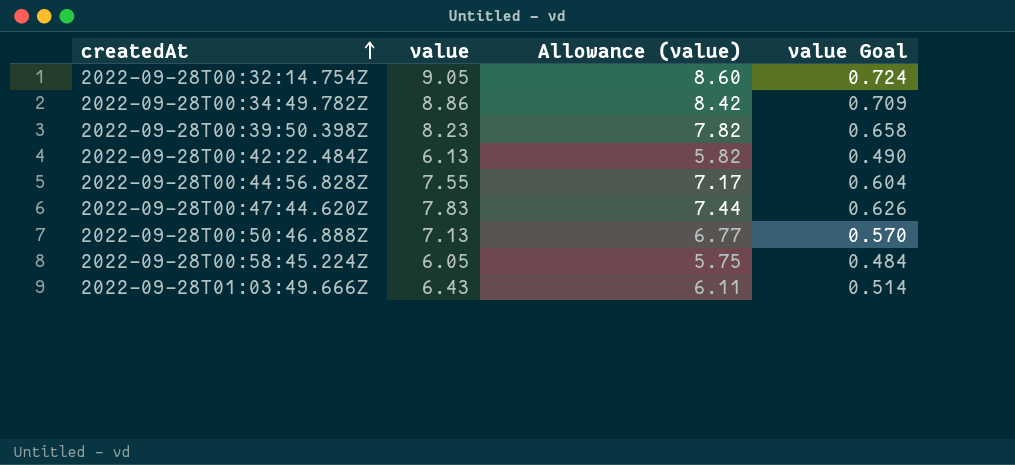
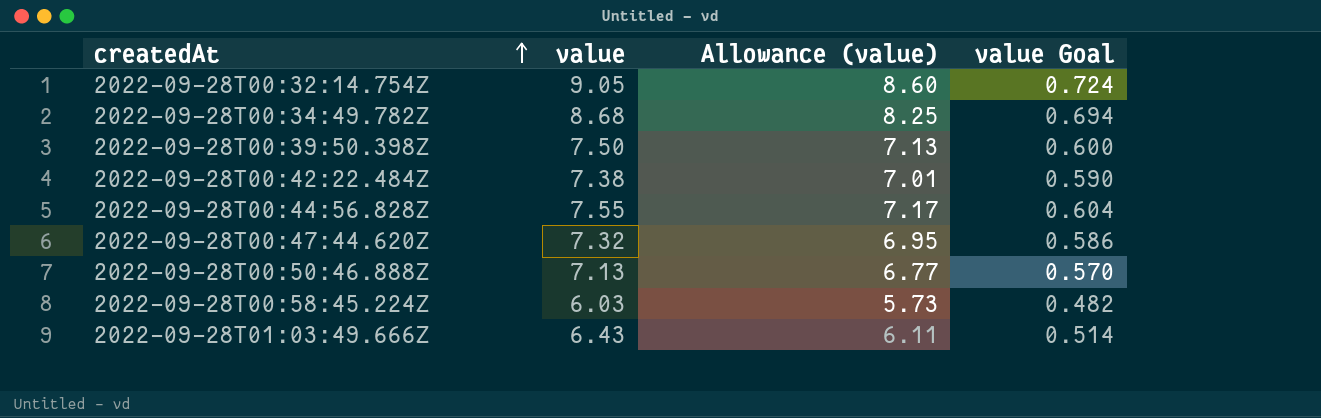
2022-09-28T00:34:49.782Z | value: 8.86 -> 8.68
2022-09-28T00:34:49.782Z | Allowance (value): 8.42 -> 8.25
2022-09-28T00:34:49.782Z | value Goal: 0.709 -> 0.694
2022-09-28T00:39:50.398Z | value: 8.23 -> 7.50
2022-09-28T00:39:50.398Z | Allowance (value): 7.82 -> 7.13
2022-09-28T00:39:50.398Z | value Goal: 0.658 -> 0.600
2022-09-28T00:42:22.484Z | value: 6.13 -> 7.38
2022-09-28T00:42:22.484Z | Allowance (value): 5.82 -> 7.01
2022-09-28T00:42:22.484Z | value Goal: 0.490 -> 0.590
2022-09-28T00:47:44.620Z | value: 7.83 -> 7.32
2022-09-28T00:47:44.620Z | Allowance (value): 7.44 -> 6.95
2022-09-28T00:47:44.620Z | value Goal: 0.626 -> 0.586
2022-09-28T00:58:45.224Z | value: 6.05 -> 6.03
2022-09-28T00:58:45.224Z | Allowance (value): 5.75 -> 5.73
2022-09-28T00:58:45.224Z | value Goal: 0.484 -> 0.482

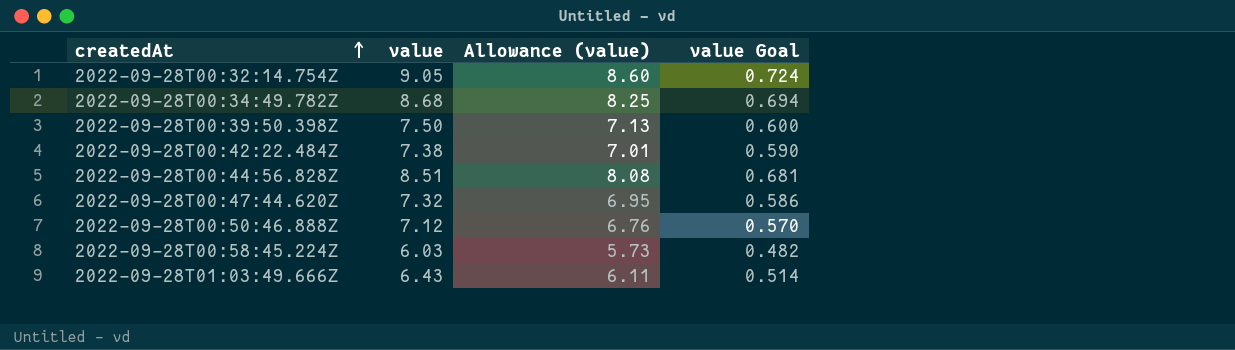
2022-09-28T00:44:56.828Z | value: 7.55 -> 8.51
2022-09-28T00:44:56.828Z | Allowance (value): 7.17 -> 8.08
2022-09-28T00:44:56.828Z | value Goal: 0.604 -> 0.681
2022-09-28T00:50:46.888Z | value: 7.13 -> 7.12
2022-09-28T00:50:46.888Z | Allowance (value): 6.77 -> 6.76

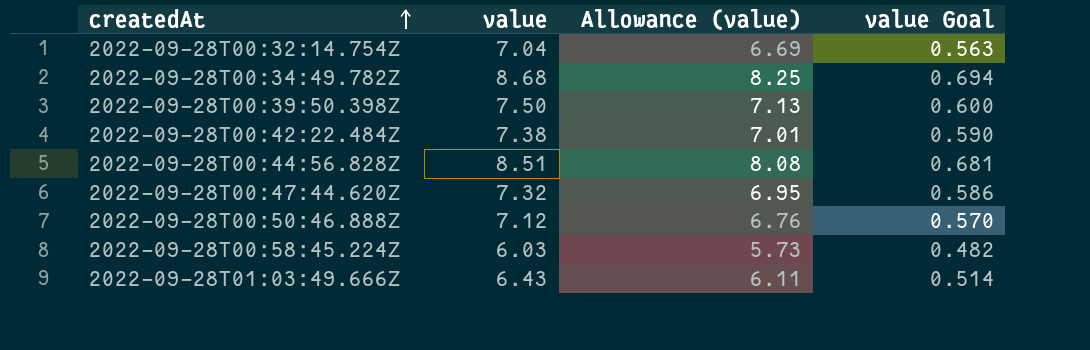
2022-09-28T00:32:14.754Z | value: 9.05 -> 7.04
2022-09-28T00:32:14.754Z | Allowance (value): 8.60 -> 6.69
2022-09-28T00:32:14.754Z | value Goal: 0.724 -> 0.563

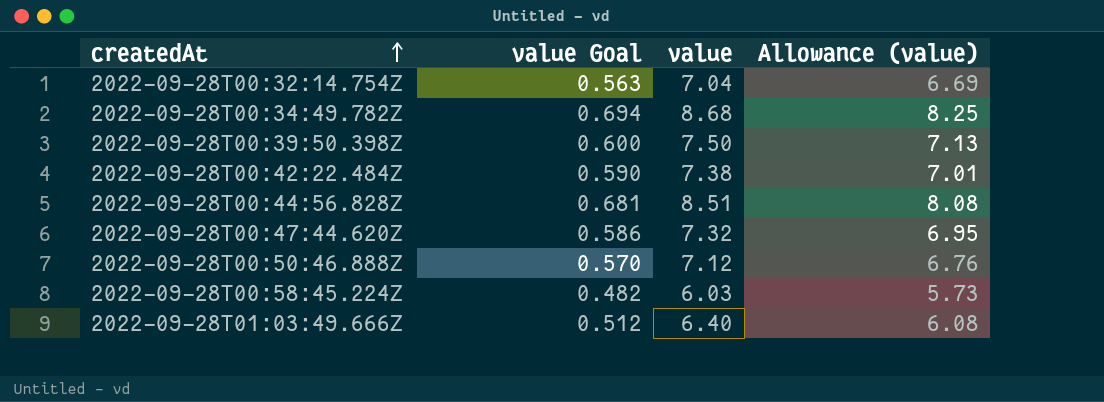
column value Goal | position: 4 -> 2
2022-09-28T01:03:49.666Z | value Goal: 0.514 -> 0.512
2022-09-28T01:03:49.666Z | value: 6.43 -> 6.40
2022-09-28T01:03:49.666Z | Allowance (value): 6.11 -> 6.08

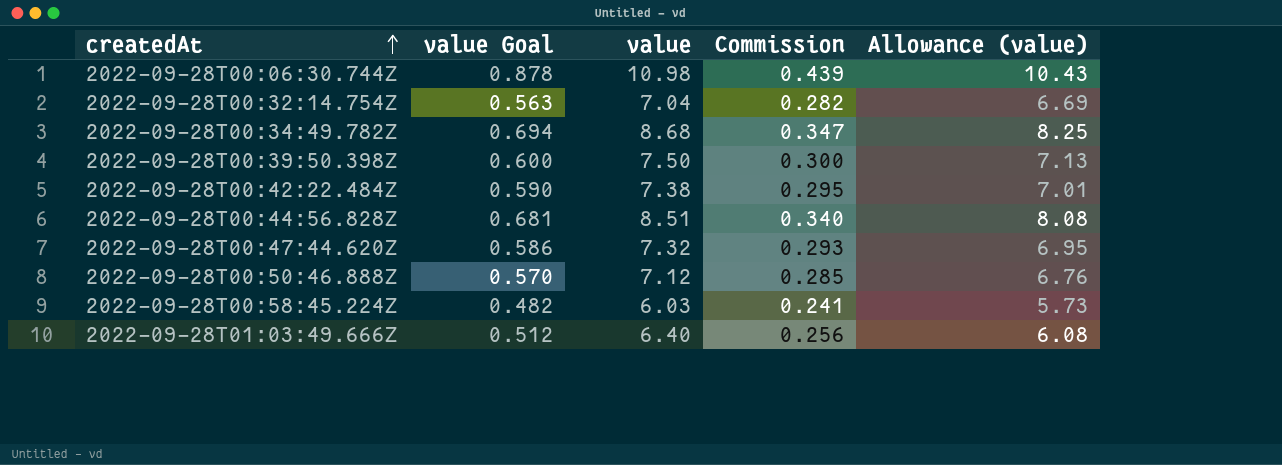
column Commission | formula: none -> [value] * 0.04
row 2022-09-28T00:06:30.744Z: none -> 0.878 | 10.98 | 0.439 | 10.43

